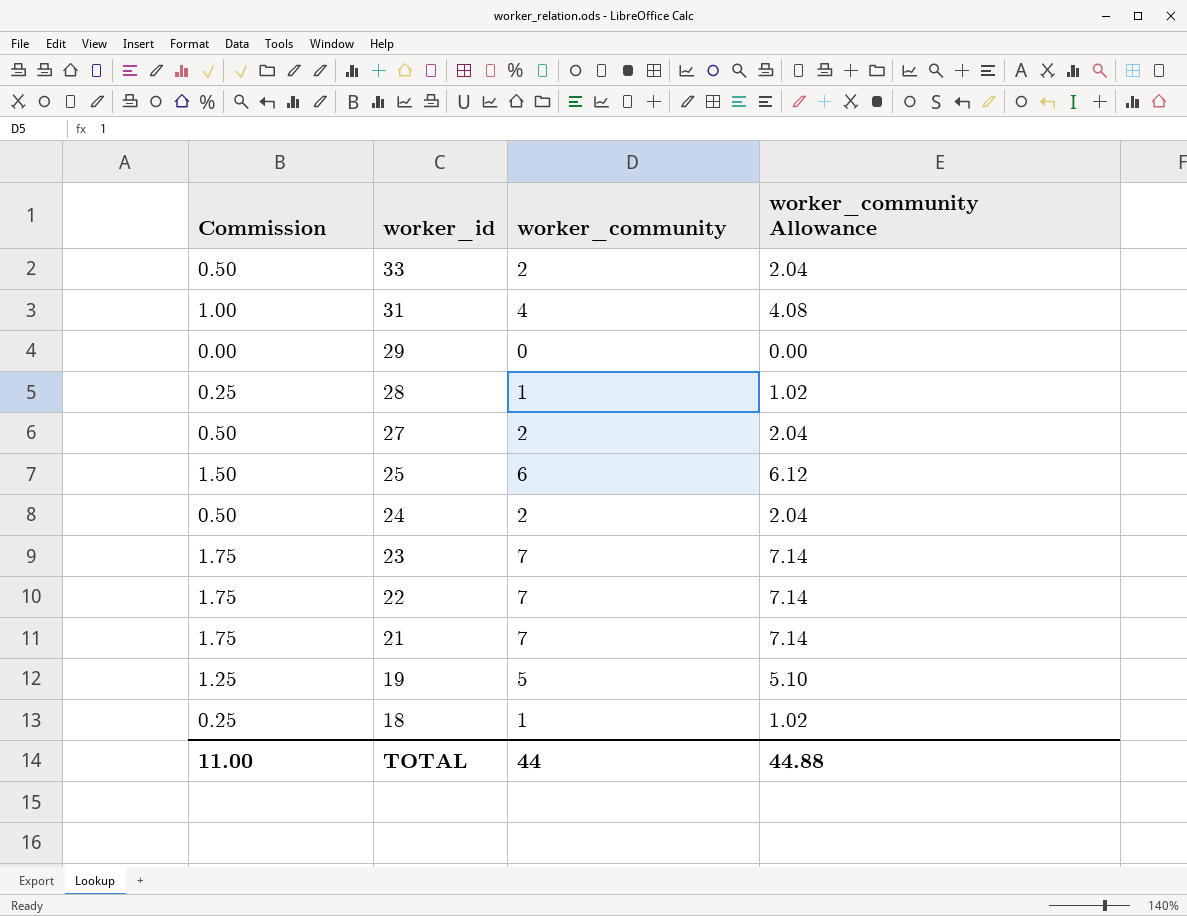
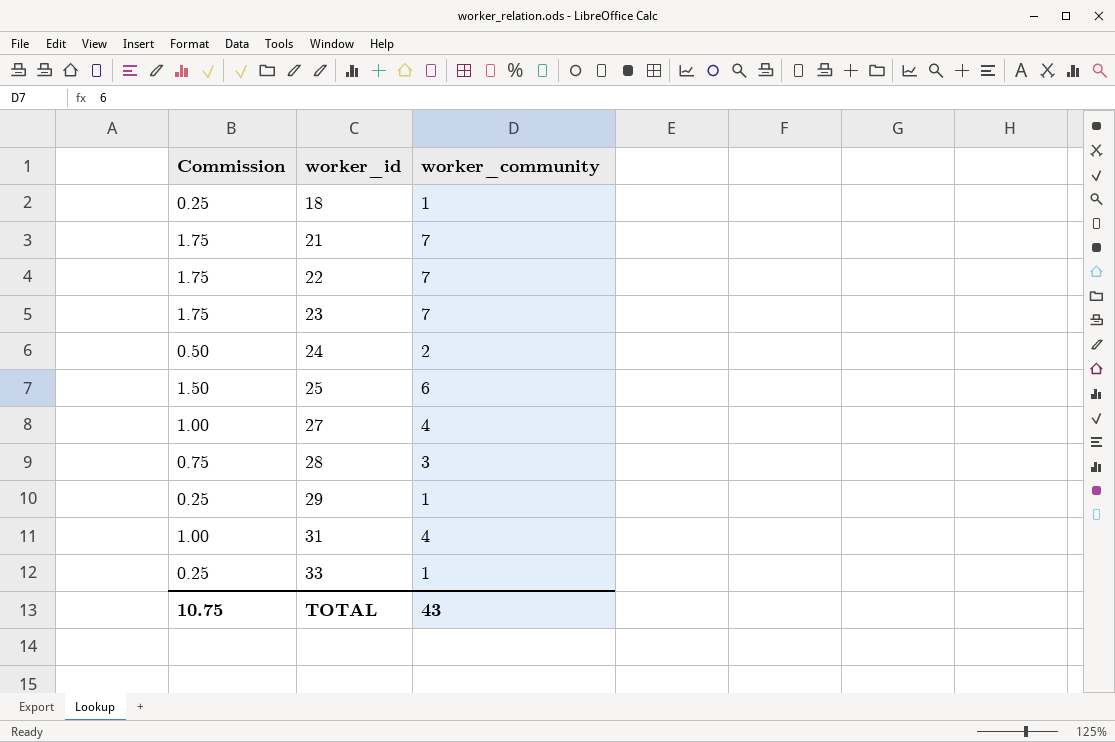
row order: worker_id descending -> worker_id ascending
column worker_community Allowance | formula: [worker_community] * 1.02 -> none
row 19: 1.25 | 5 | 5.10 -> none
27 | Commission: 0.50 -> 1.00
27 | worker_community: 2 -> 4
28 | Commission: 0.25 -> 0.75
28 | worker_community: 1 -> 3
29 | Commission: 0.00 -> 0.25
29 | worker_community: 0 -> 1
33 | Commission: 0.50 -> 0.25
33 | worker_community: 2 -> 1
TOTAL | Commission: 11.00 -> 10.75
TOTAL | worker_community: 44 -> 43

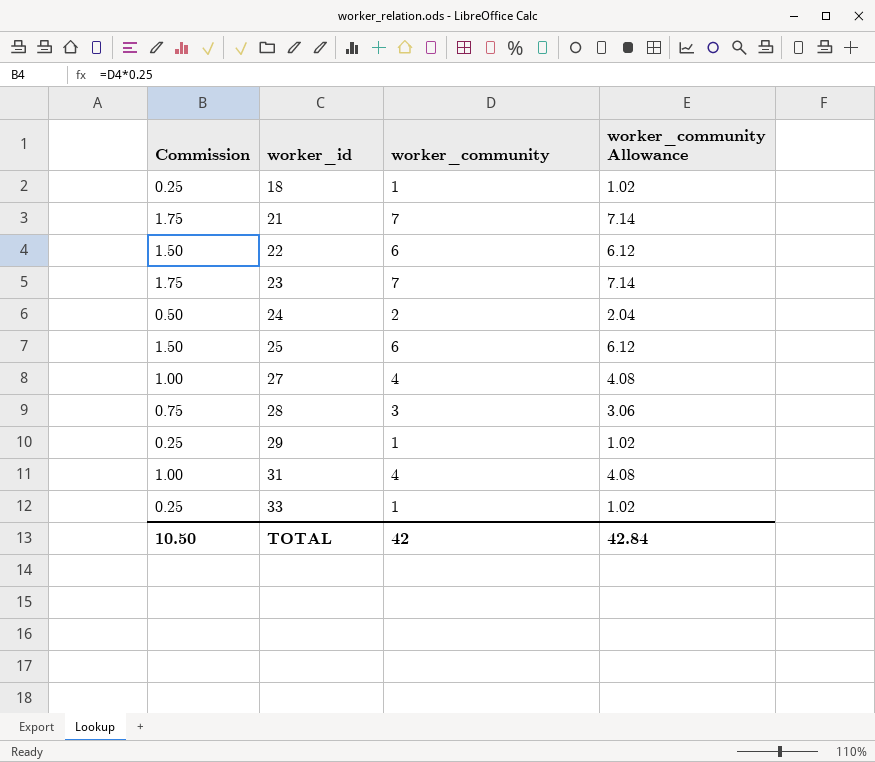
column worker_community Allowance | formula: none -> [worker_community] * 1.02
22 | Commission: 1.75 -> 1.50
22 | worker_community: 7 -> 6
TOTAL | Commission: 10.75 -> 10.50
TOTAL | worker_community: 43 -> 42

